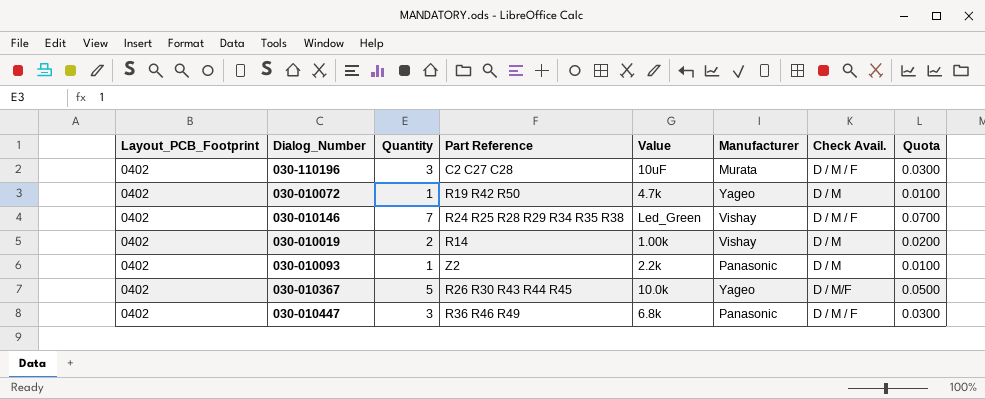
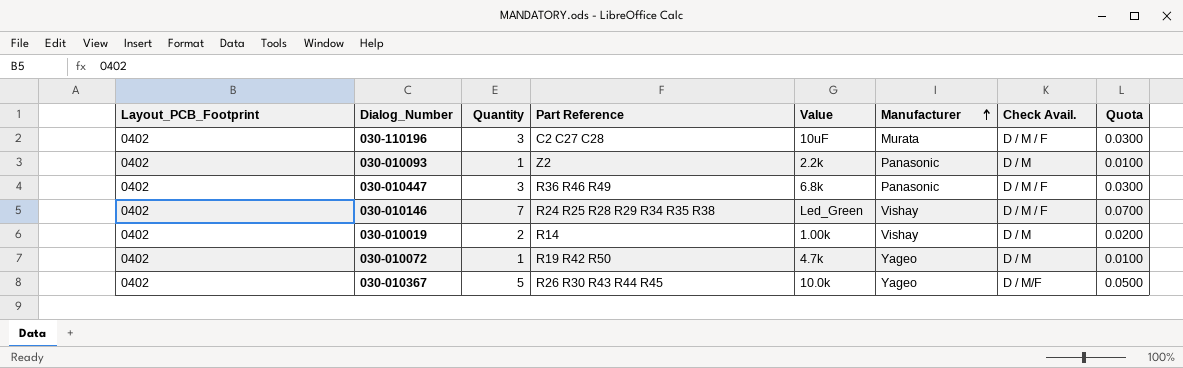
row order: none -> Manufacturer ascending

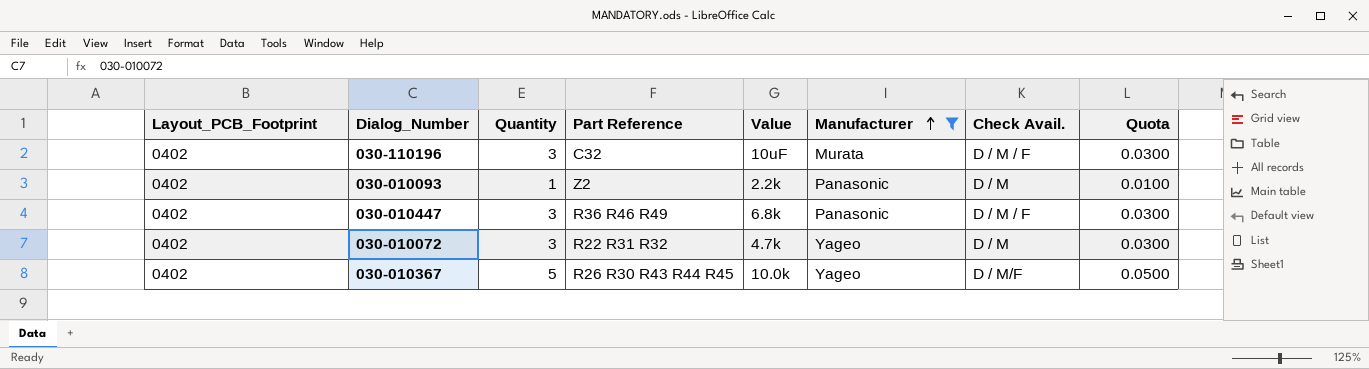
filter: none -> Manufacturer != Vishay
030-110196 | Part Reference: C2 C27 C28 -> C32
030-010072 | Quantity: 1 -> 3
030-010072 | Part Reference: R19 R42 R50 -> R22 R31 R32
030-010072 | Quota: 0.0100 -> 0.0300

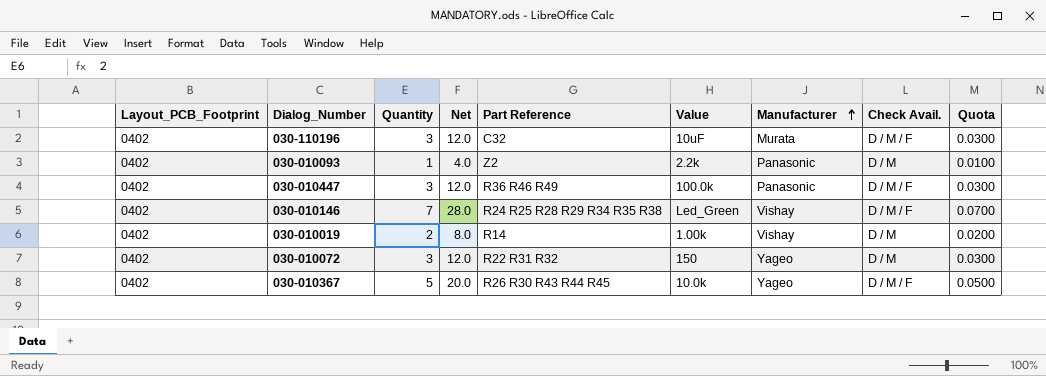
filter: Manufacturer != Vishay -> none
column Net | formula: none -> [Quantity] * 4
030-010447 | Value: 6.8k -> 100.0k
030-010072 | Value: 4.7k -> 150
030-010367 | Check Avail.: D / M/F -> D / M / F

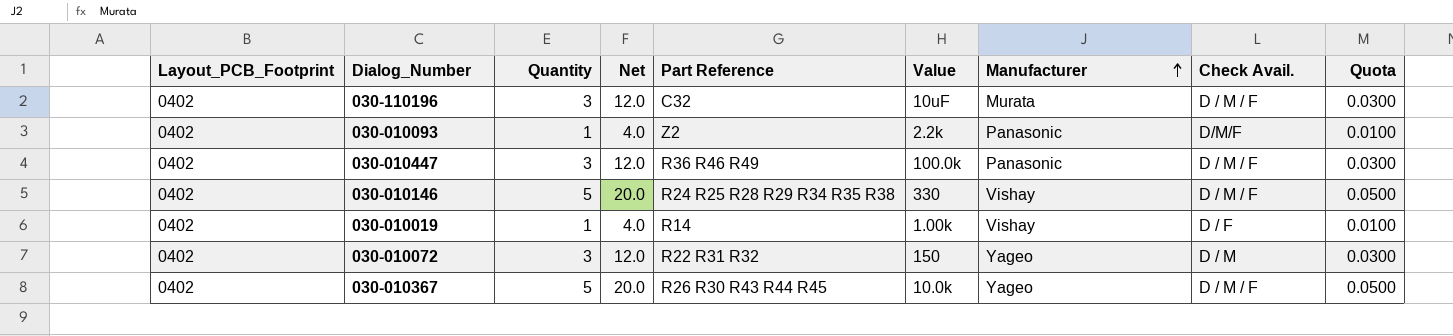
030-010093 | Check Avail.: D / M -> D/M/F
030-010146 | Quantity: 7 -> 5
030-010146 | Net: 28.0 -> 20.0
030-010146 | Value: Led_Green -> 330
030-010146 | Quota: 0.0700 -> 0.0500
030-010019 | Quantity: 2 -> 1
030-010019 | Net: 8.0 -> 4.0
030-010019 | Check Avail.: D / M -> D / F
030-010019 | Quota: 0.0200 -> 0.0100

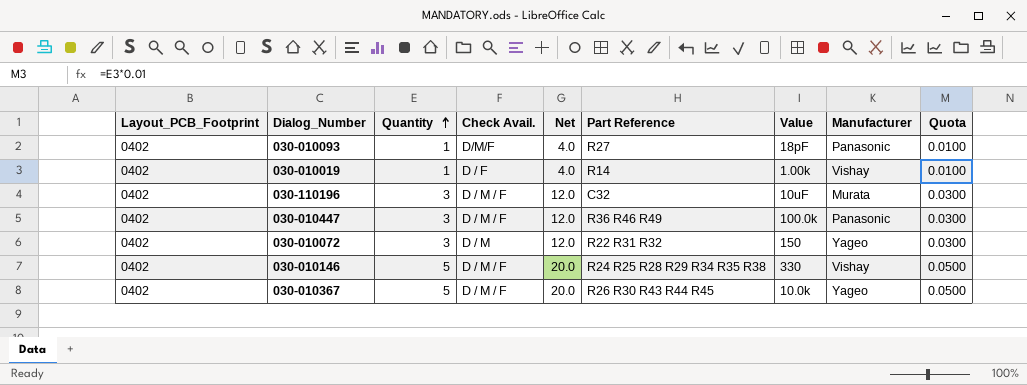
row order: Manufacturer ascending -> Quantity ascending
column Check Avail. | position: 8 -> 4
030-010093 | Part Reference: Z2 -> R27
030-010093 | Value: 2.2k -> 18pF

